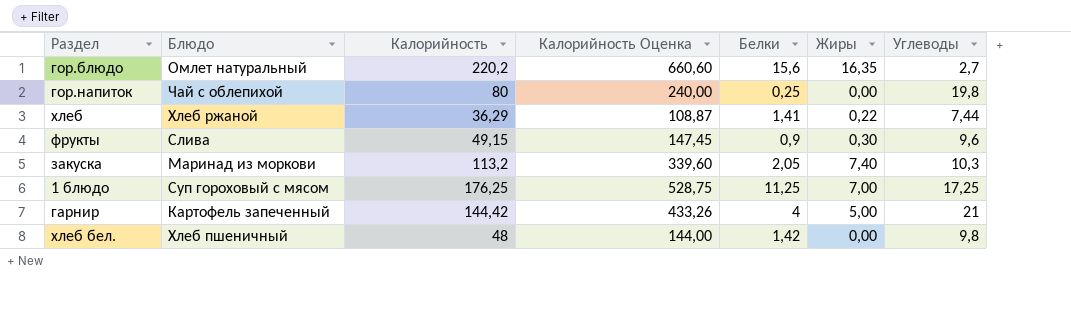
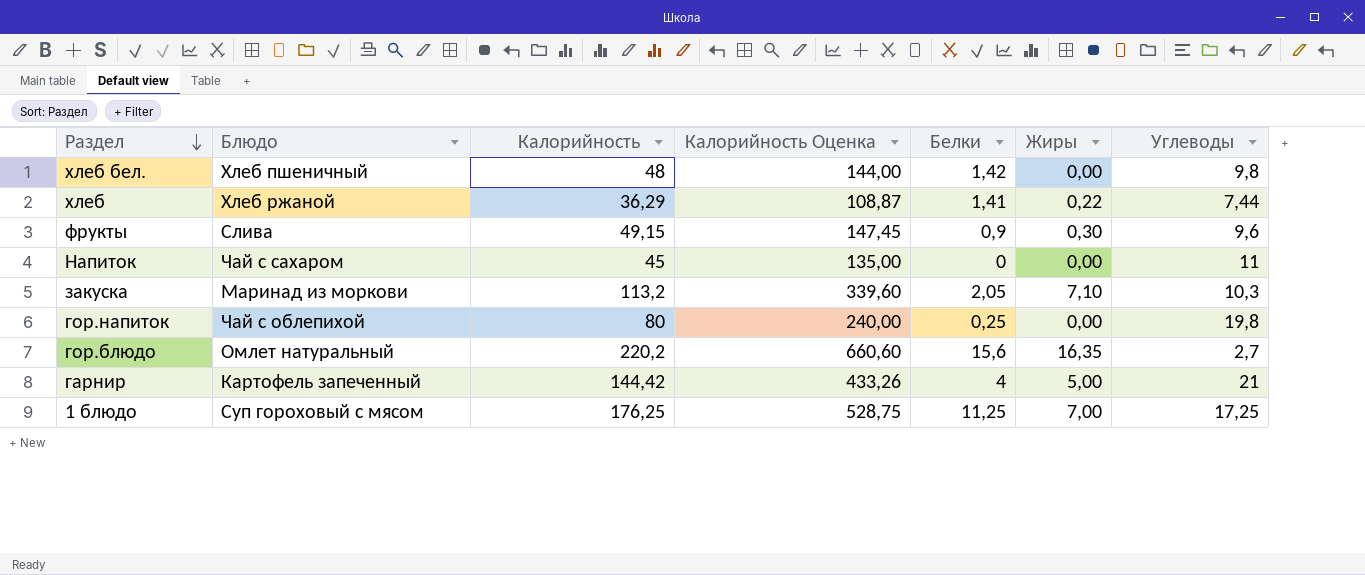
row order: none -> Раздел descending
row Напиток: none -> Чай с сахаром | 45 | 135,00 | 0 | 0,00 | 11
закуска | Жиры: 7,40 -> 7,10

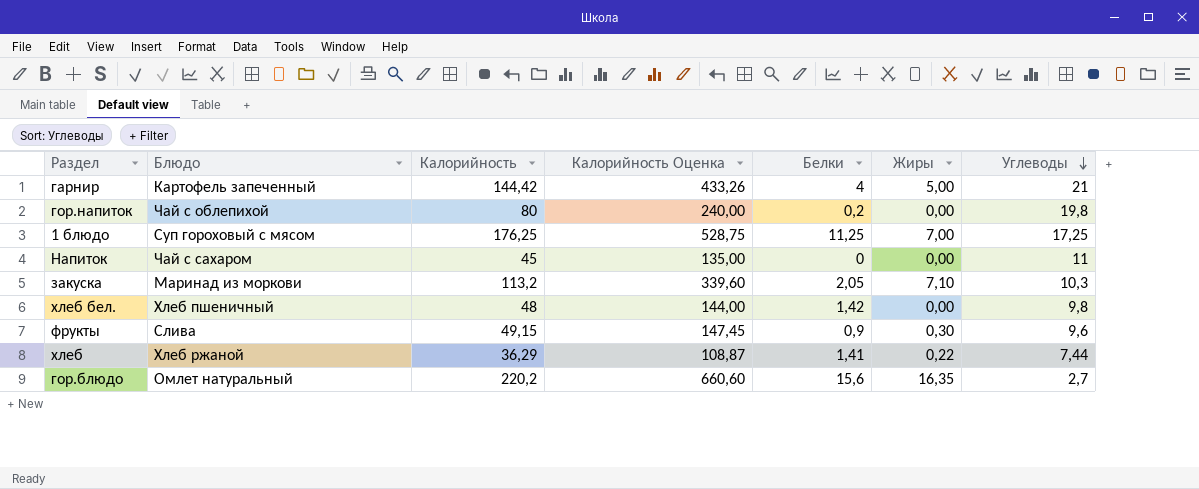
row order: Раздел descending -> Углеводы descending
гор.напиток | Белки: 0,25 -> 0,2

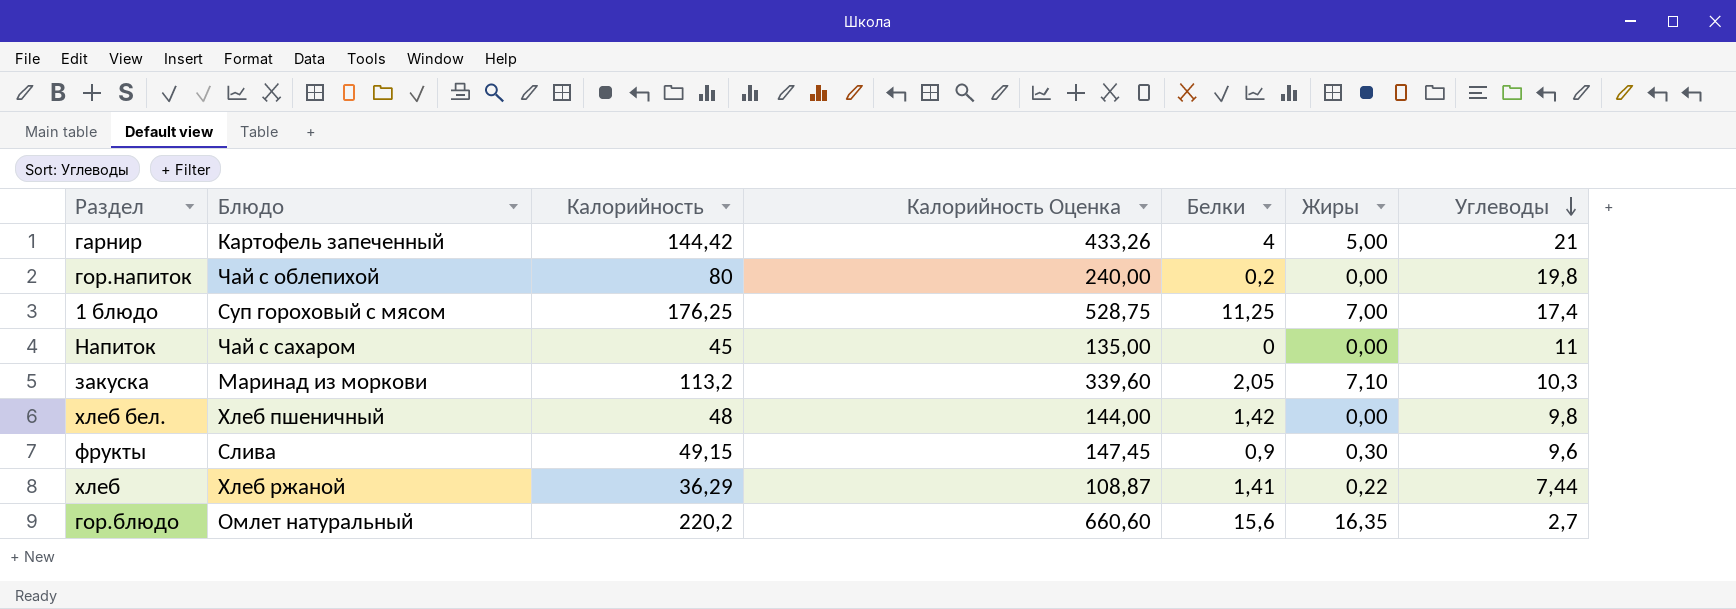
1 блюдо | Углеводы: 17,25 -> 17,4

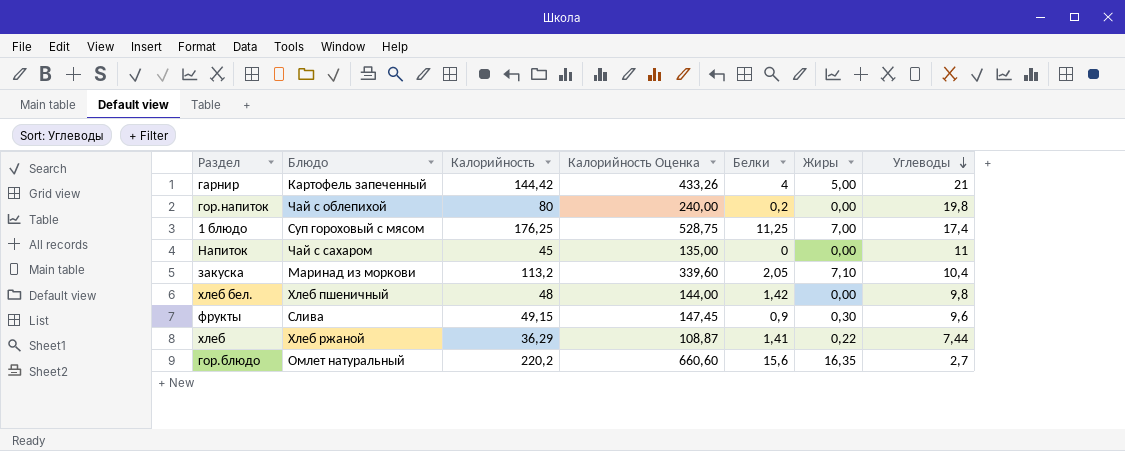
закуска | Углеводы: 10,3 -> 10,4

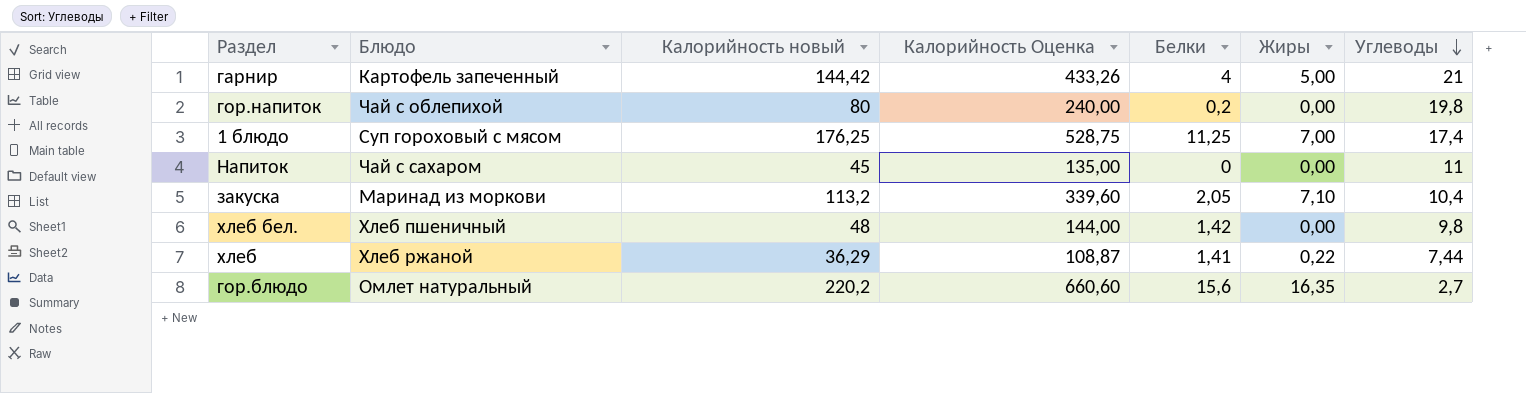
column name: Калорийность -> Калорийность новый
row фрукты: Слива | 49,15 | 147,45 | 0,9 | 0,30 | 9,6 -> none

